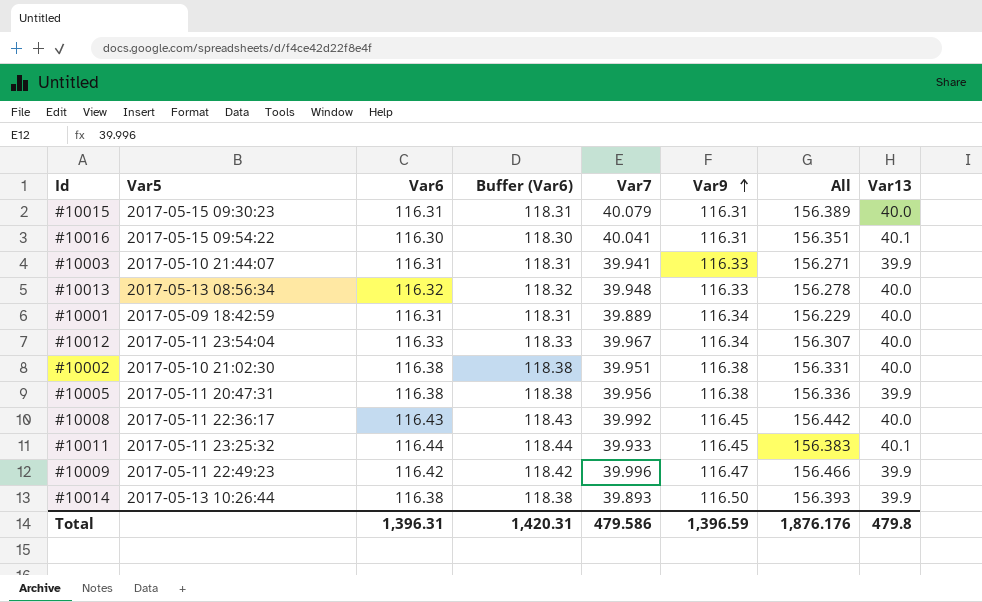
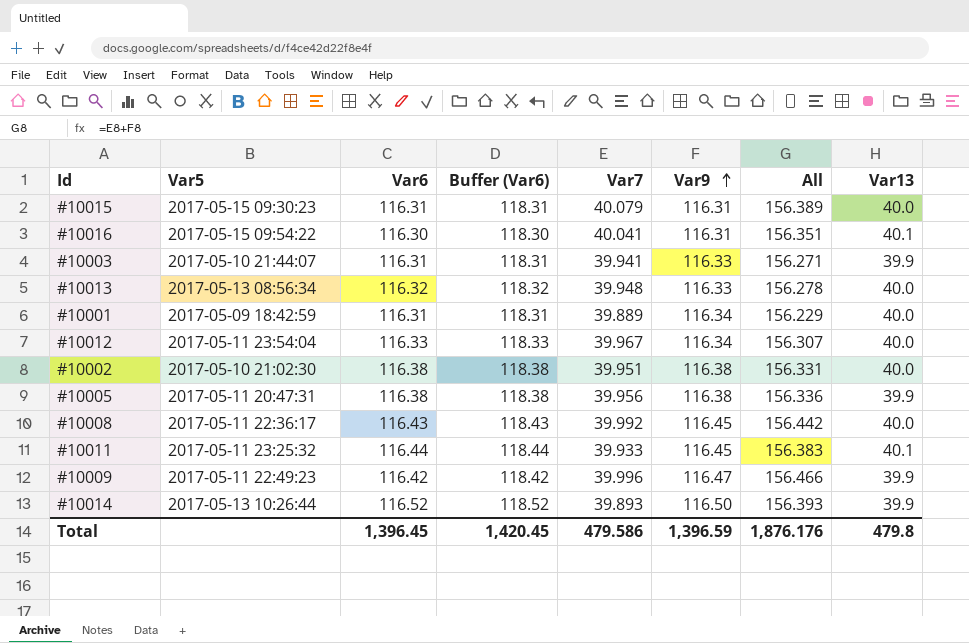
#10014 | Var6: 116.38 -> 116.52
#10014 | Buffer (Var6): 118.38 -> 118.52
Total | Var6: 1,396.31 -> 1,396.45
Total | Buffer (Var6): 1,420.31 -> 1,420.45

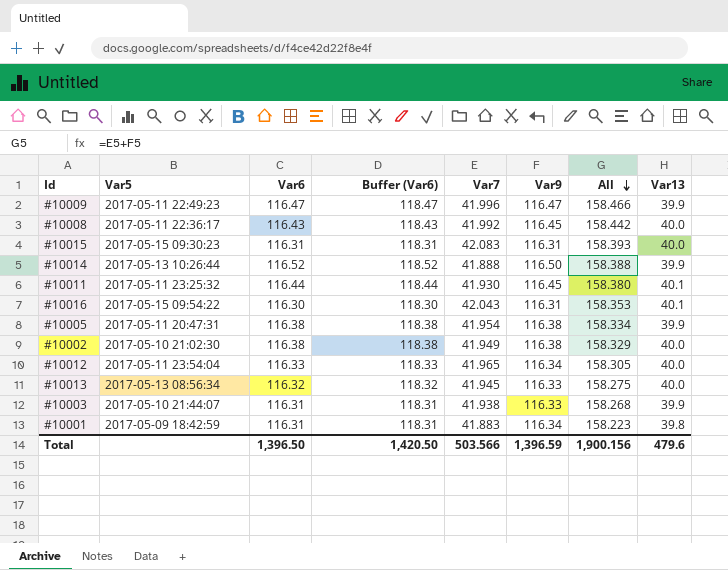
row order: Var9 ascending -> All descending
#10009 | Var6: 116.42 -> 116.47
#10009 | Buffer (Var6): 118.42 -> 118.47
#10009 | Var7: 39.996 -> 41.996
#10009 | All: 156.466 -> 158.466
#10008 | Var7: 39.992 -> 41.992
#10008 | All: 156.442 -> 158.442
#10015 | Var7: 40.079 -> 42.083
#10015 | All: 156.389 -> 158.393
#10014 | Var7: 39.893 -> 41.888
#10014 | All: 156.393 -> 158.388
#10011 | Var7: 39.933 -> 41.930
#10011 | All: 156.383 -> 158.380
#10016 | Var7: 40.041 -> 42.043
#10016 | All: 156.351 -> 158.353
#10005 | Var7: 39.956 -> 41.954
#10005 | All: 156.336 -> 158.334
#10002 | Var7: 39.951 -> 41.949
#10002 | All: 156.331 -> 158.329
#10012 | Var7: 39.967 -> 41.965
#10012 | All: 156.307 -> 158.305
#10013 | Var7: 39.948 -> 41.945
#10013 | All: 156.278 -> 158.275
#10003 | Var7: 39.941 -> 41.938
#10003 | All: 156.271 -> 158.268
#10001 | Var7: 39.889 -> 41.883
#10001 | All: 156.229 -> 158.223
#10001 | Var13: 40.0 -> 39.8
Total | Var6: 1,396.45 -> 1,396.50
Total | Buffer (Var6): 1,420.45 -> 1,420.50
Total | Var7: 479.586 -> 503.566
Total | All: 1,876.176 -> 1,900.156
Total | Var13: 479.8 -> 479.6

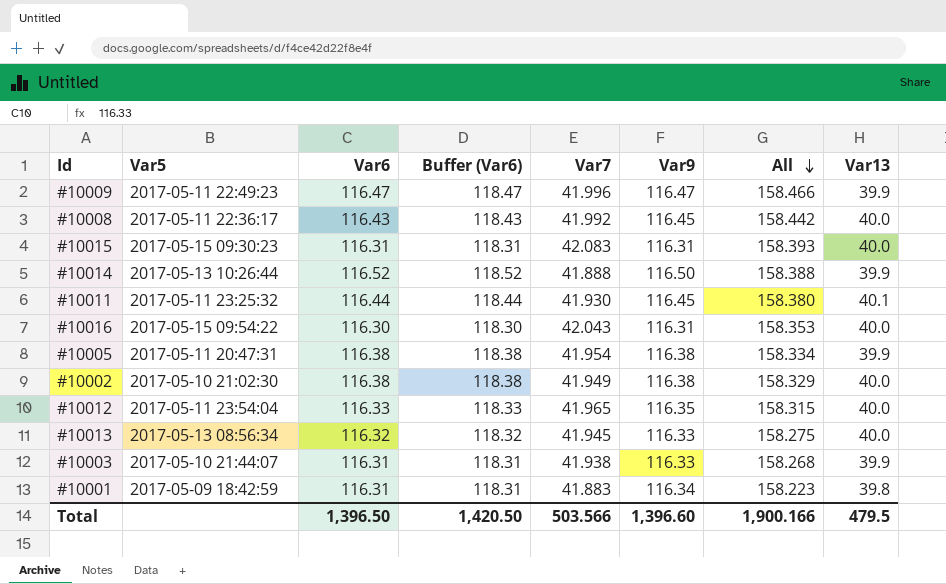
#10016 | Var13: 40.1 -> 40.0
#10012 | Var9: 116.34 -> 116.35
#10012 | All: 158.305 -> 158.315
Total | Var9: 1,396.59 -> 1,396.60
Total | All: 1,900.156 -> 1,900.166
Total | Var13: 479.6 -> 479.5

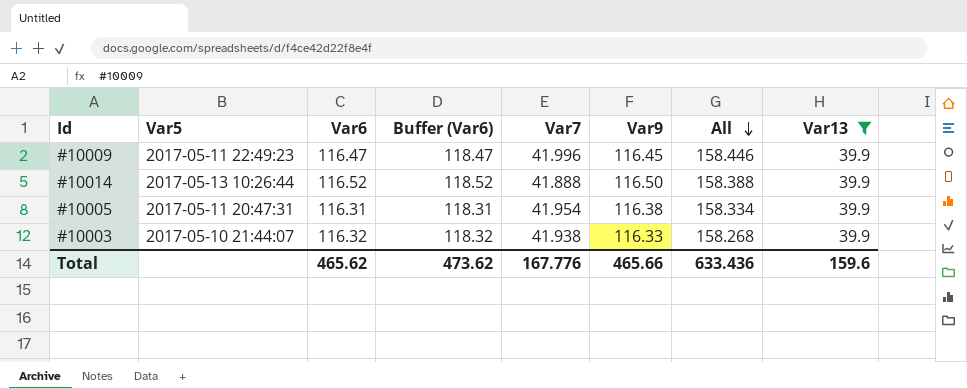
filter: none -> Var13 = 39.9
#10009 | Var9: 116.47 -> 116.45
#10009 | All: 158.466 -> 158.446
#10005 | Var6: 116.38 -> 116.31
#10005 | Buffer (Var6): 118.38 -> 118.31
#10003 | Var6: 116.31 -> 116.32
#10003 | Buffer (Var6): 118.31 -> 118.32
Total | Var6: 1,396.50 -> 465.62
Total | Buffer (Var6): 1,420.50 -> 473.62
Total | Var7: 503.566 -> 167.776
Total | Var9: 1,396.60 -> 465.66
Total | All: 1,900.166 -> 633.436
Total | Var13: 479.5 -> 159.6

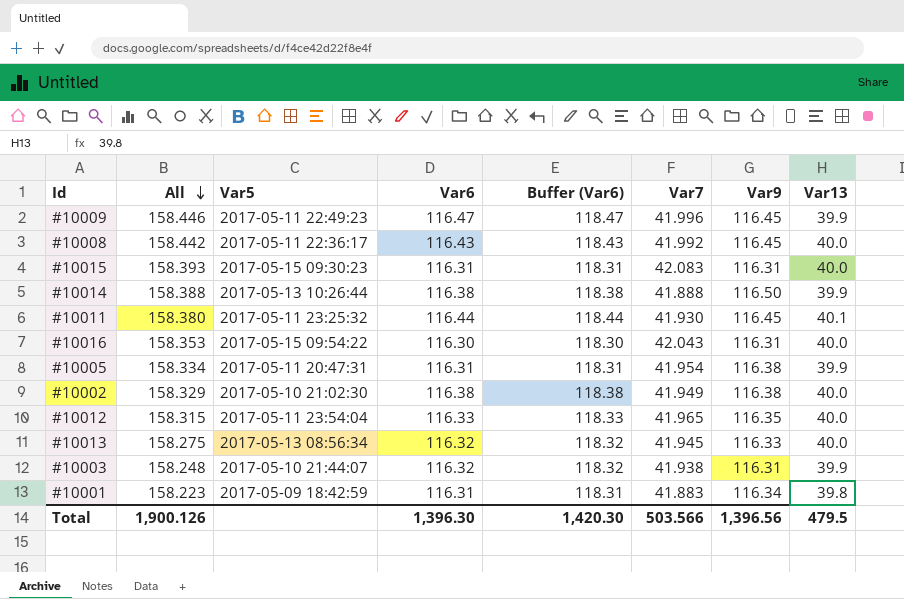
filter: Var13 = 39.9 -> none
column All | position: 7 -> 2
#10014 | Var6: 116.52 -> 116.38
#10014 | Buffer (Var6): 118.52 -> 118.38
#10003 | All: 158.268 -> 158.248
#10003 | Var9: 116.33 -> 116.31
Total | All: 633.436 -> 1,900.126
Total | Var6: 465.62 -> 1,396.30
Total | Buffer (Var6): 473.62 -> 1,420.30
Total | Var7: 167.776 -> 503.566
Total | Var9: 465.66 -> 1,396.56
Total | Var13: 159.6 -> 479.5

